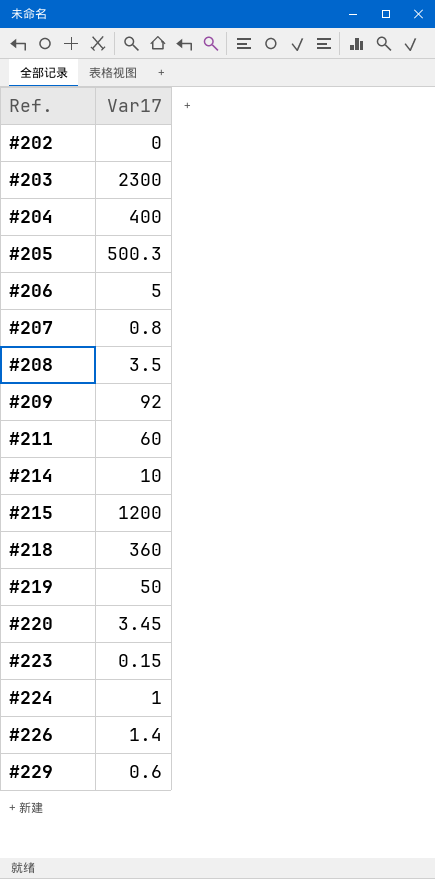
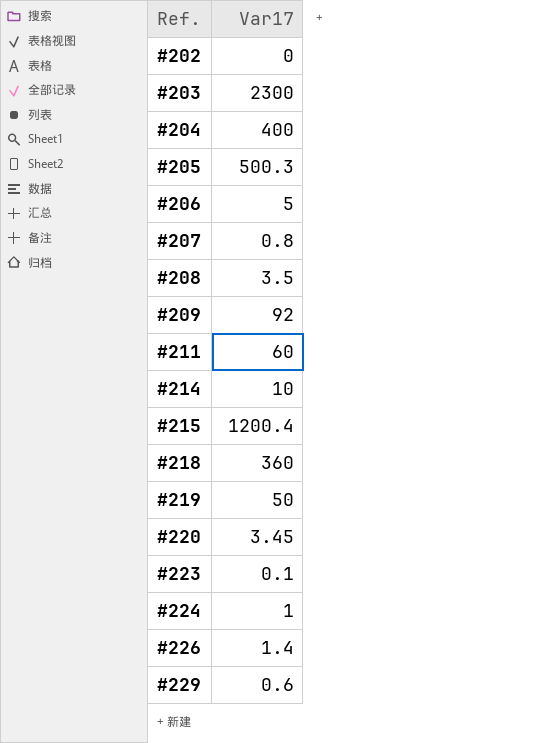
#215 | Var17: 1200 -> 1200.4
#223 | Var17: 0.15 -> 0.1

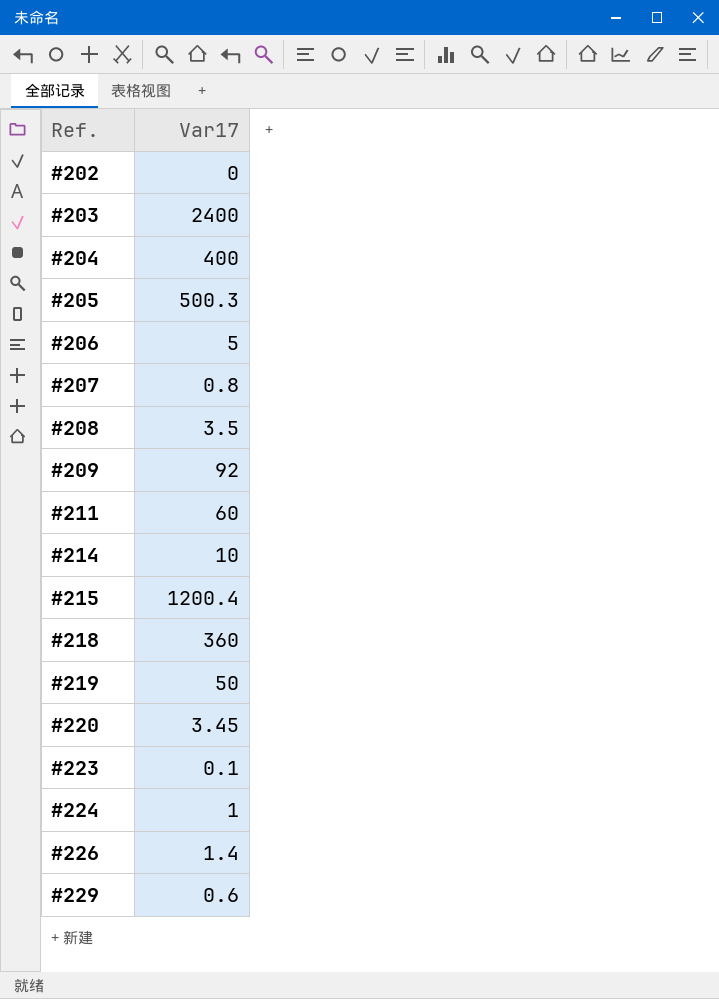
#203 | Var17: 2300 -> 2400

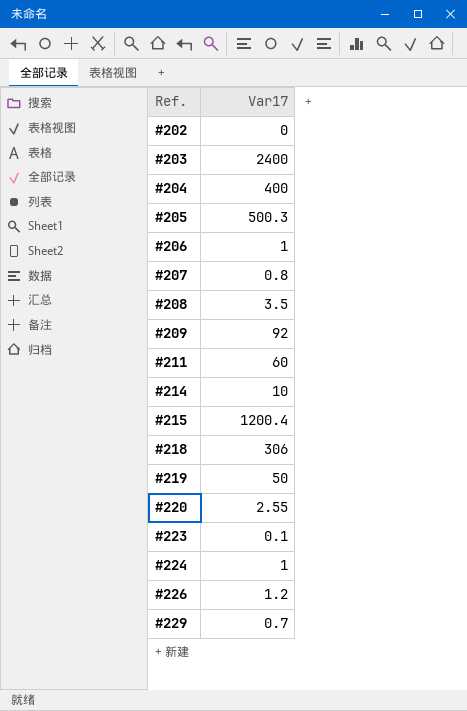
#206 | Var17: 5 -> 1
#218 | Var17: 360 -> 306
#220 | Var17: 3.45 -> 2.55
#226 | Var17: 1.4 -> 1.2
#229 | Var17: 0.6 -> 0.7

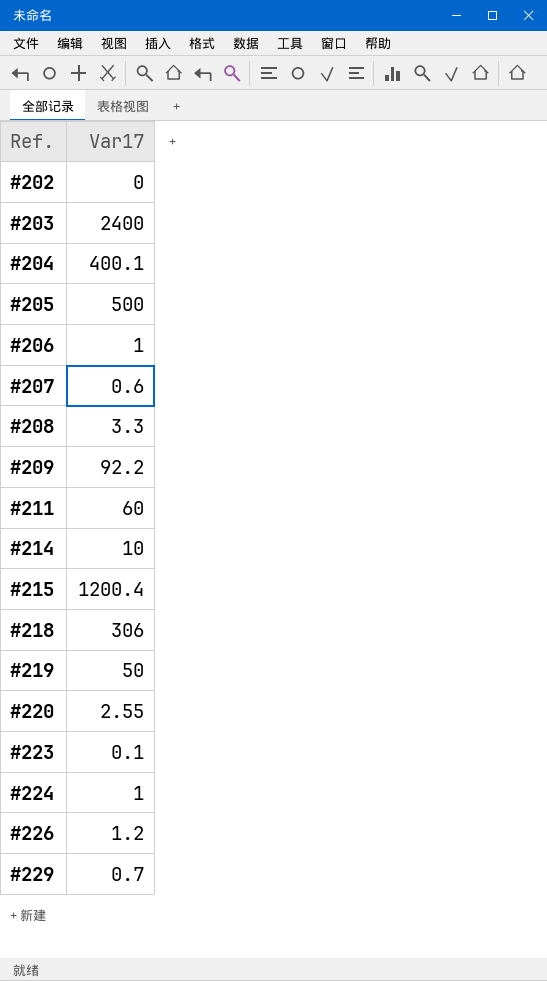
#204 | Var17: 400 -> 400.1
#205 | Var17: 500.3 -> 500
#207 | Var17: 0.8 -> 0.6
#208 | Var17: 3.5 -> 3.3
#209 | Var17: 92 -> 92.2

